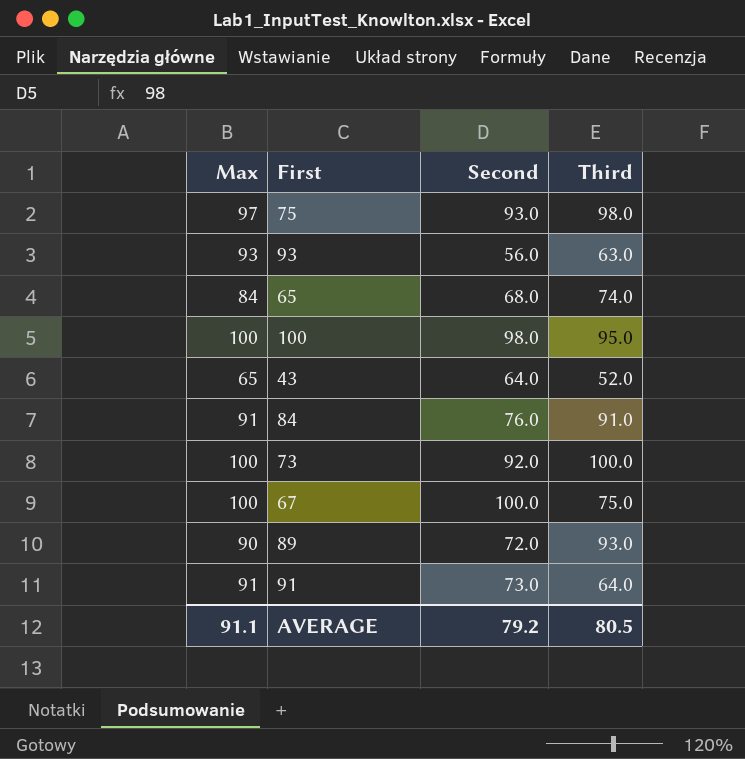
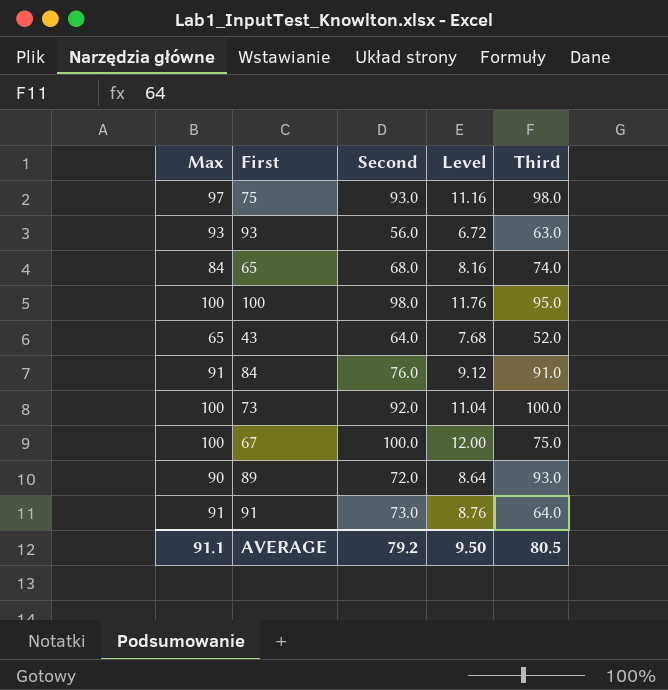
column Level | formula: none -> [Second] * 0.12

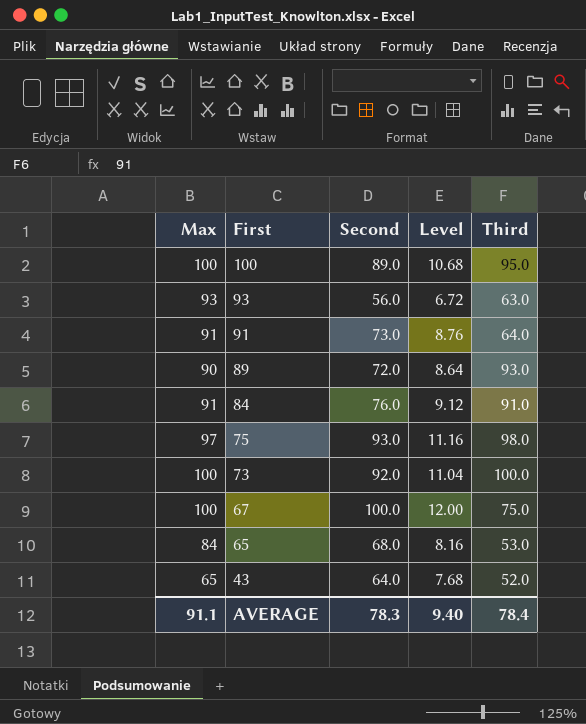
row order: none -> First descending
100 | Second: 98.0 -> 89.0
100 | Level: 11.76 -> 10.68
65 | Third: 74.0 -> 53.0
AVERAGE | Second: 79.2 -> 78.3
AVERAGE | Level: 9.50 -> 9.40
AVERAGE | Third: 80.5 -> 78.4

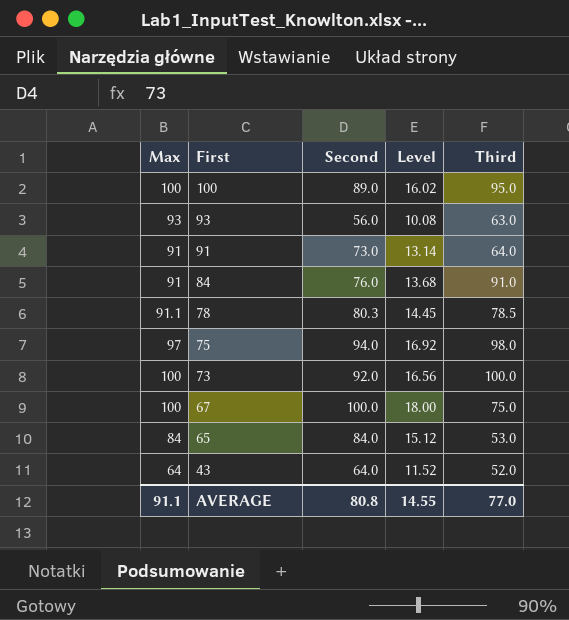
column Level | formula: [Second] * 0.12 -> [Second] * 0.18
row 89: 90 | 72.0 | 8.64 | 93.0 -> none
row 78: none -> 91.1 | 80.3 | 14.45 | 78.5
75 | Second: 93.0 -> 94.0
65 | Second: 68.0 -> 84.0
43 | Max: 65 -> 64
AVERAGE | Second: 78.3 -> 80.8
AVERAGE | Level: 9.40 -> 14.55
AVERAGE | Third: 78.4 -> 77.0

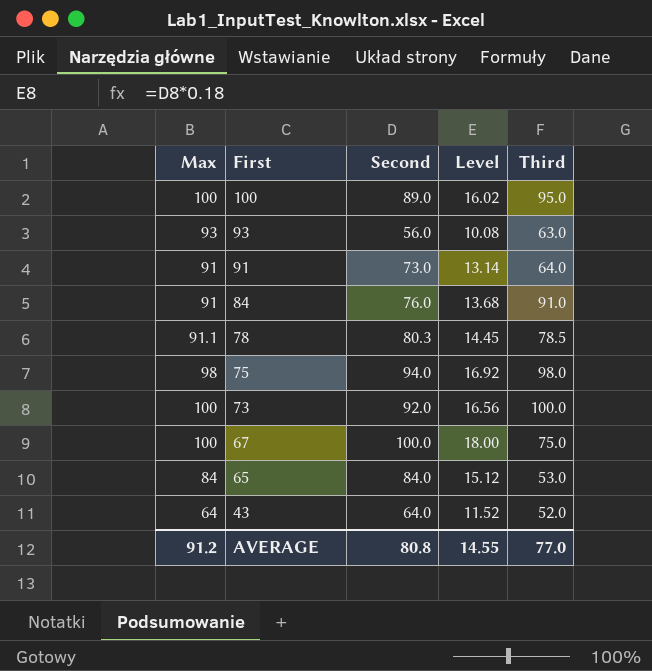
75 | Max: 97 -> 98
AVERAGE | Max: 91.1 -> 91.2

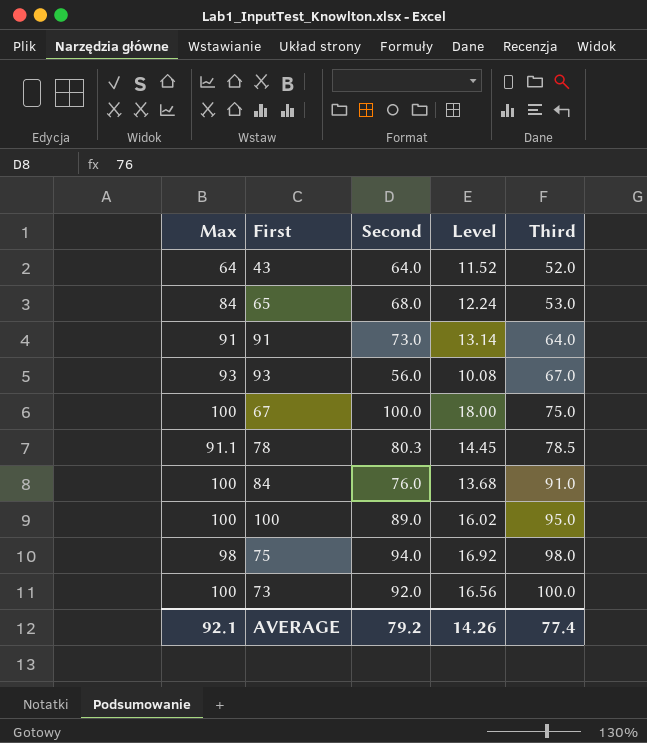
row order: First descending -> Third ascending
65 | Second: 84.0 -> 68.0
65 | Level: 15.12 -> 12.24
93 | Third: 63.0 -> 67.0
84 | Max: 91 -> 100
AVERAGE | Max: 91.2 -> 92.1
AVERAGE | Second: 80.8 -> 79.2
AVERAGE | Level: 14.55 -> 14.26
AVERAGE | Third: 77.0 -> 77.4

